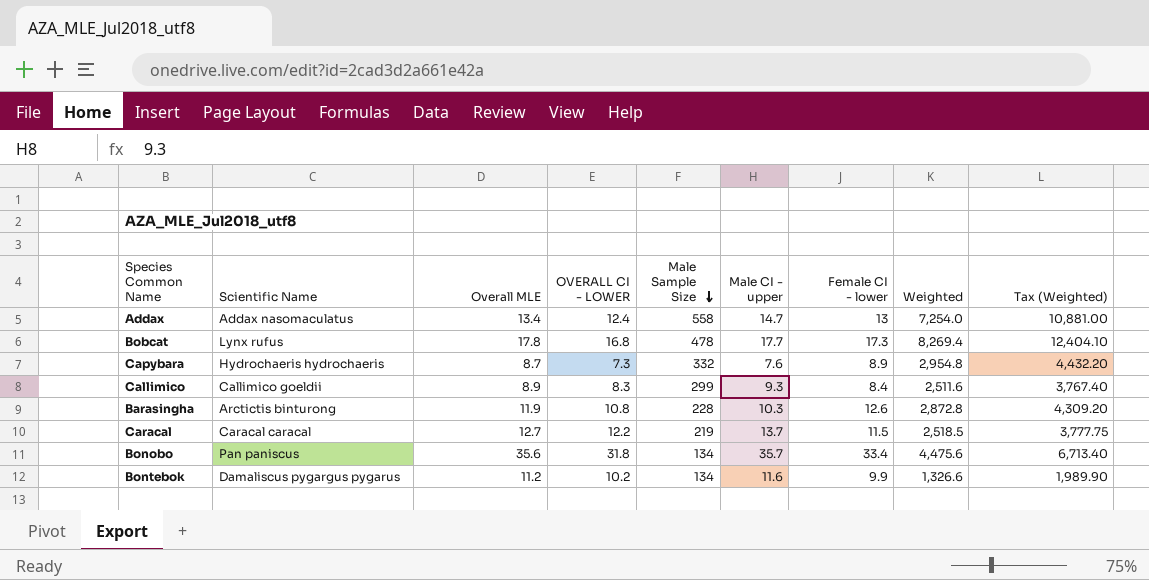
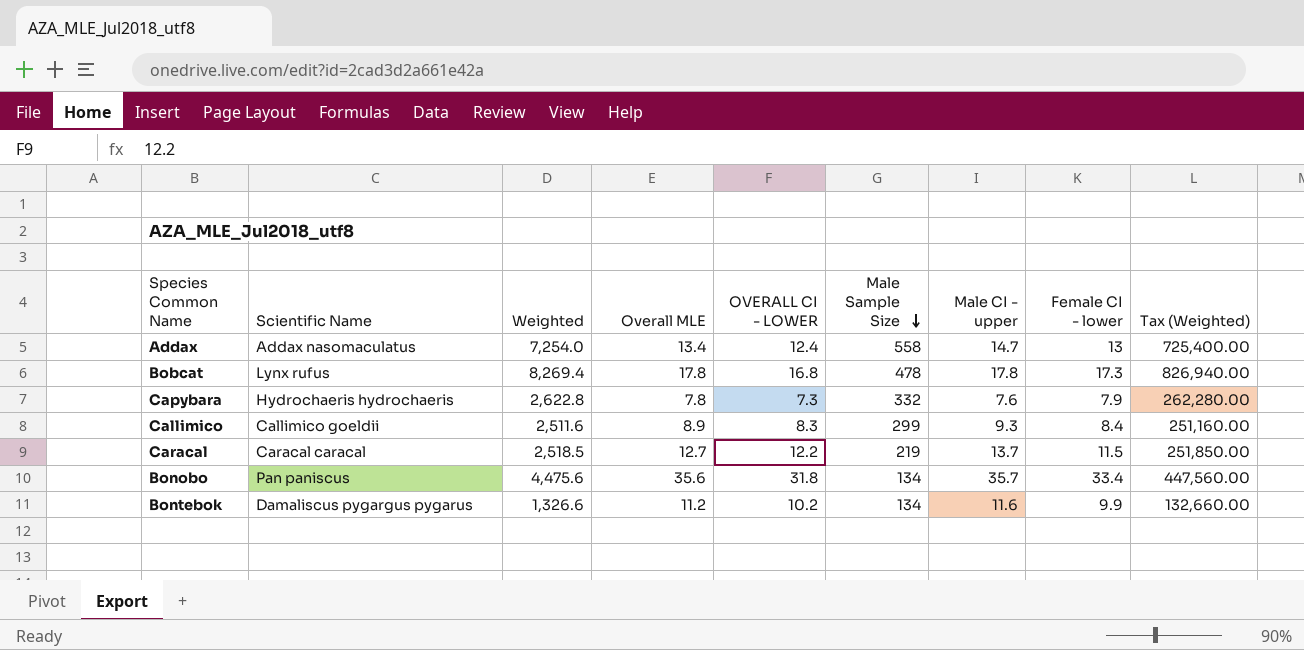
column Weighted | position: 8 -> 3
column Tax (Weighted) | formula: [Weighted] * 1.5 -> [Weighted] * 100
row Barasingha: Arctictis binturong | 11.9 | 10.8 | 228 | 10.3 | 12.6 | 2,872.8 | 4,309.20 -> none
Bobcat | Male CI - upper: 17.7 -> 17.8
Capybara | Weighted: 2,954.8 -> 2,622.8
Capybara | Overall MLE: 8.7 -> 7.8
Capybara | Female CI - lower: 8.9 -> 7.9

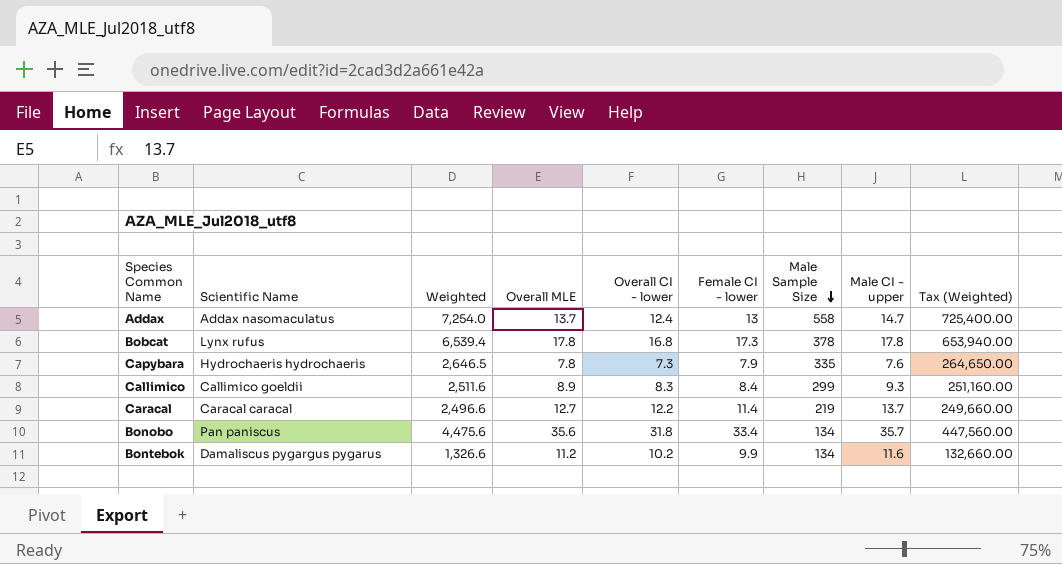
column name: OVERALL CI - LOWER -> Overall CI - lower
column Female CI - lower | position: 8 -> 6
Addax | Overall MLE: 13.4 -> 13.7
Bobcat | Weighted: 8,269.4 -> 6,539.4
Bobcat | Male Sample Size: 478 -> 378
Bobcat | Tax (Weighted): 826,940.00 -> 653,940.00
Capybara | Weighted: 2,622.8 -> 2,646.5
Capybara | Male Sample Size: 332 -> 335
Capybara | Tax (Weighted): 262,280.00 -> 264,650.00
Caracal | Weighted: 2,518.5 -> 2,496.6
Caracal | Female CI - lower: 11.5 -> 11.4
Caracal | Tax (Weighted): 251,850.00 -> 249,660.00

